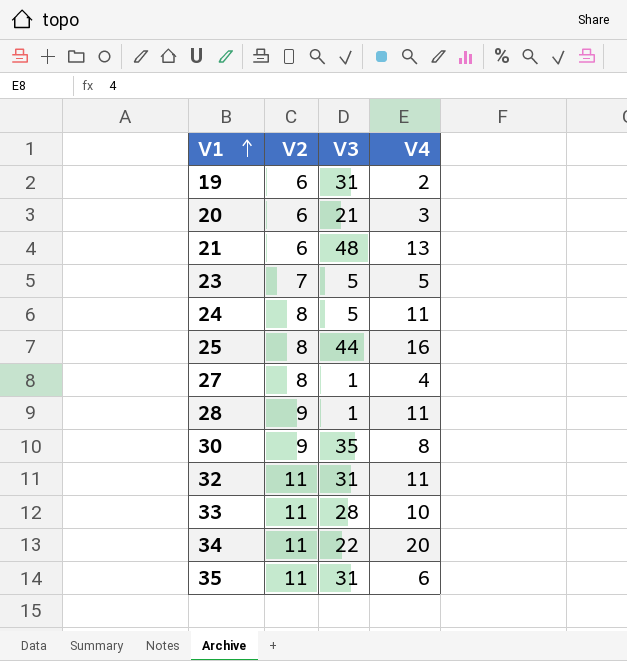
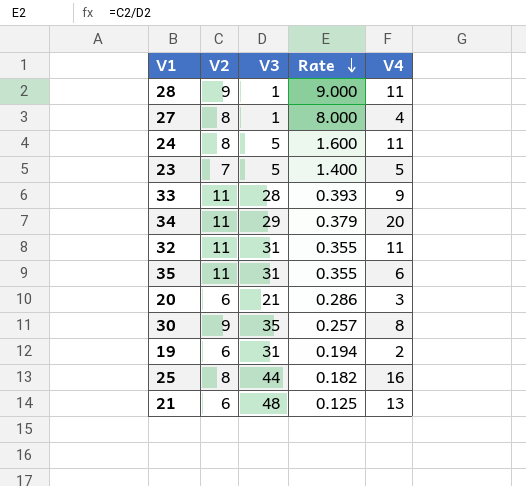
row order: V1 ascending -> Rate descending
column Rate | formula: none -> [V2] / [V3]
33 | V4: 10 -> 9
34 | V3: 22 -> 29

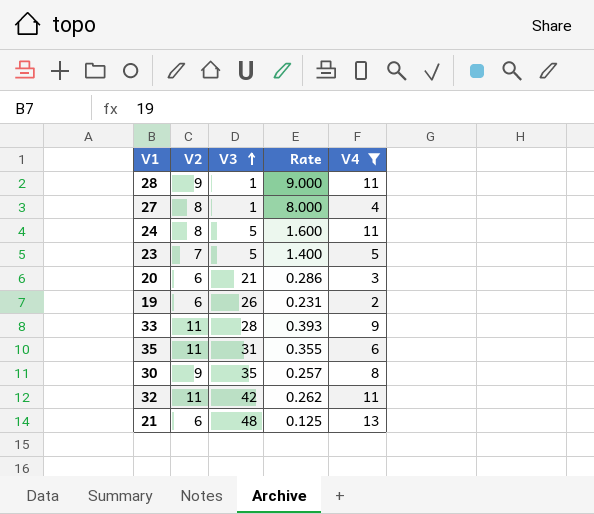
filter: none -> V4 <= 13
row order: Rate descending -> V3 ascending
19 | V3: 31 -> 26
19 | Rate: 0.194 -> 0.231
32 | V3: 31 -> 42
32 | Rate: 0.355 -> 0.262

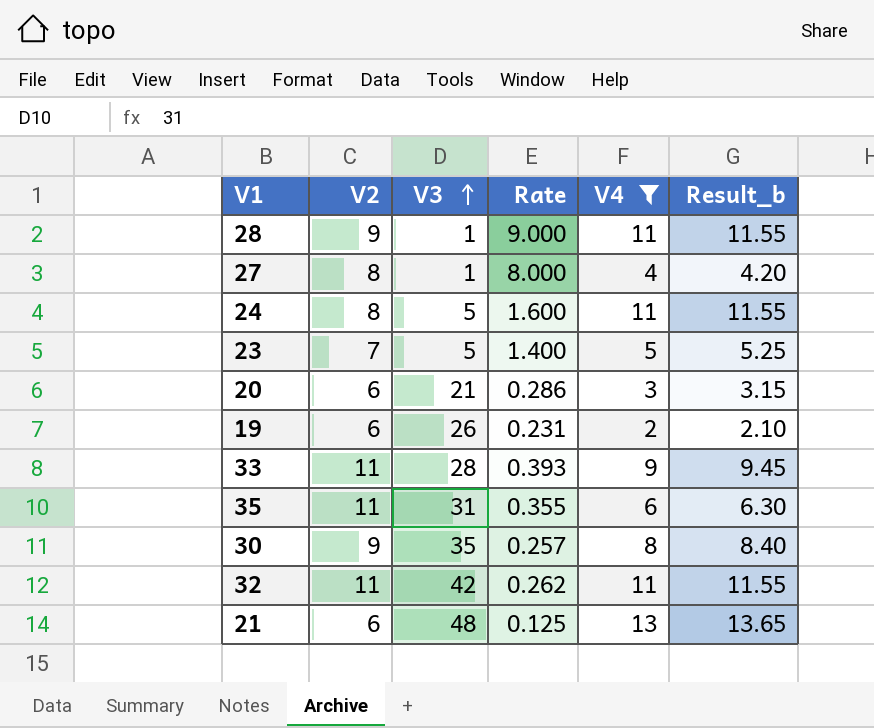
column Result_b | formula: none -> [V4] * 1.05

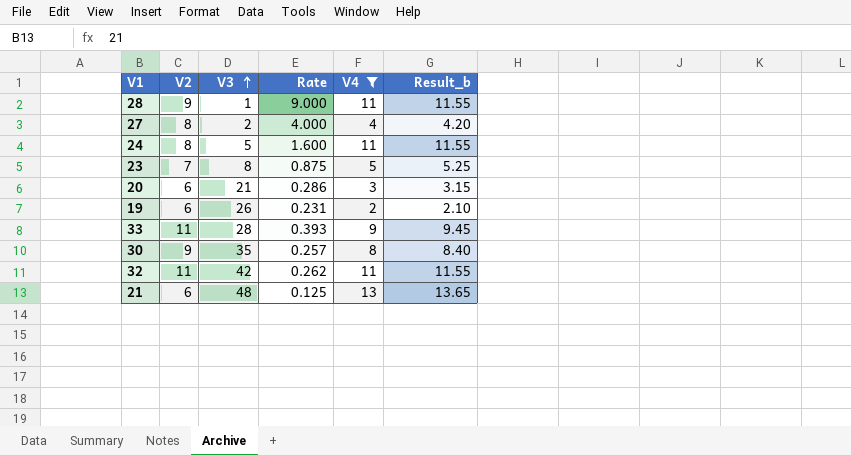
row 35: 11 | 31 | 0.355 | 6 | 6.30 -> none
27 | V3: 1 -> 2
27 | Rate: 8.000 -> 4.000
23 | V3: 5 -> 8
23 | Rate: 1.400 -> 0.875

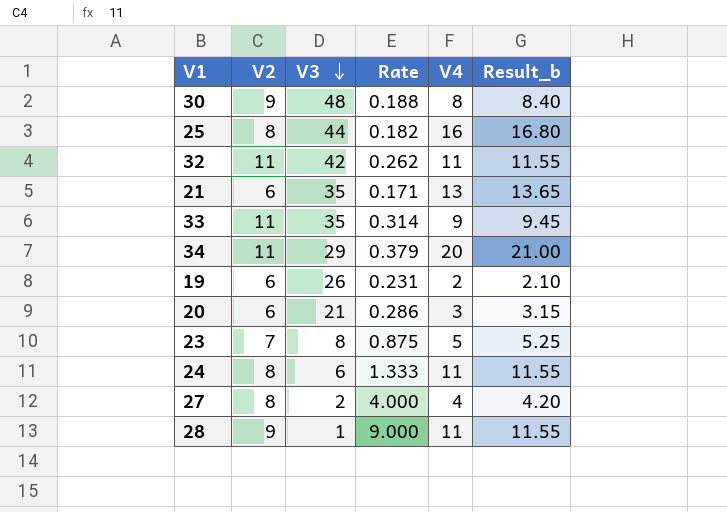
filter: V4 <= 13 -> none
row order: V3 ascending -> V3 descending
30 | V3: 35 -> 48
30 | Rate: 0.257 -> 0.188
21 | V3: 48 -> 35
21 | Rate: 0.125 -> 0.171
33 | V3: 28 -> 35
33 | Rate: 0.393 -> 0.314
24 | V3: 5 -> 6
24 | Rate: 1.600 -> 1.333

